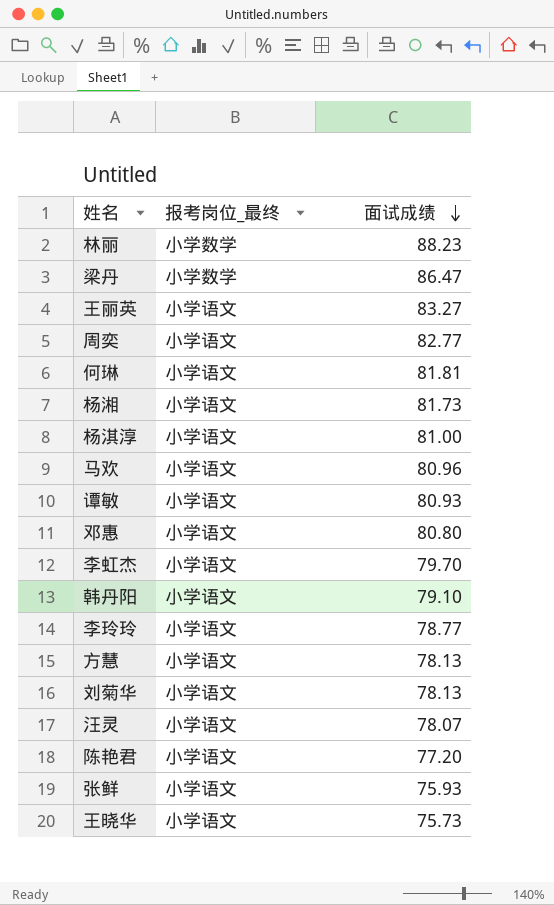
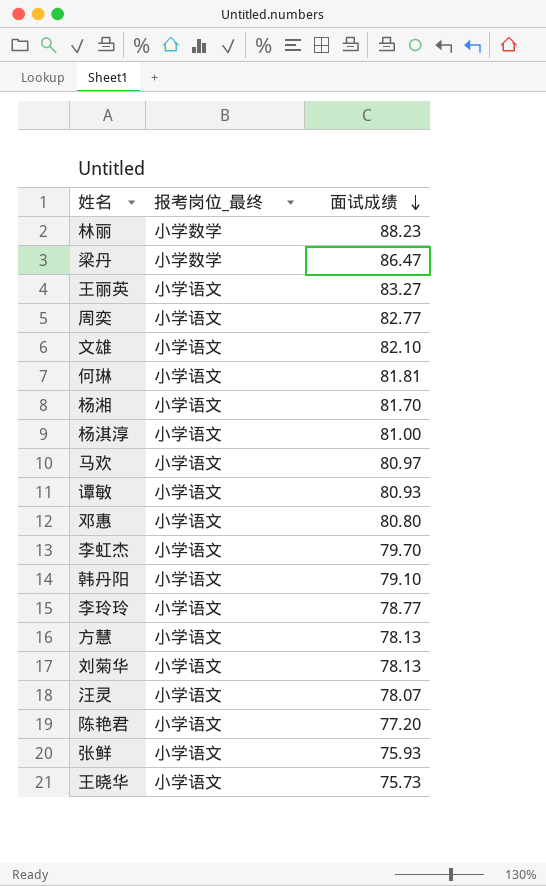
row 文雄: none -> 小学语文 | 82.10
杨湘 | 面试成绩: 81.73 -> 81.70
马欢 | 面试成绩: 80.96 -> 80.97

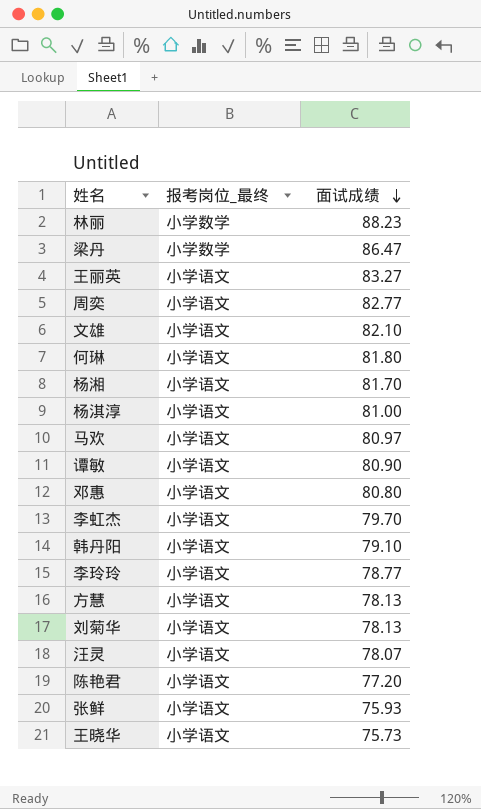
何琳 | 面试成绩: 81.81 -> 81.80
谭敏 | 面试成绩: 80.93 -> 80.90

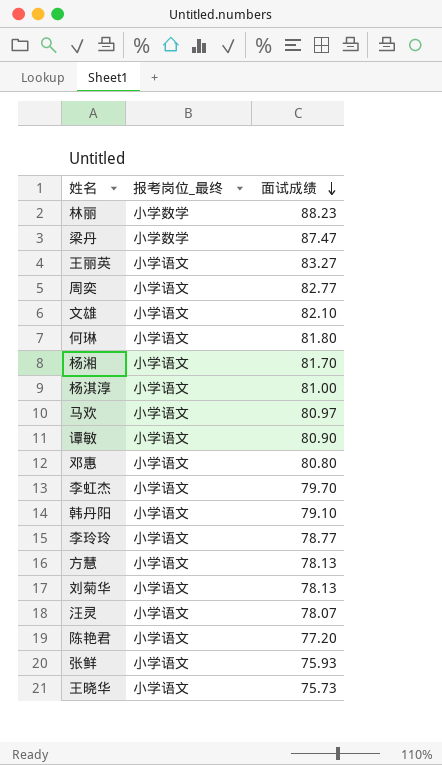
梁丹 | 面试成绩: 86.47 -> 87.47

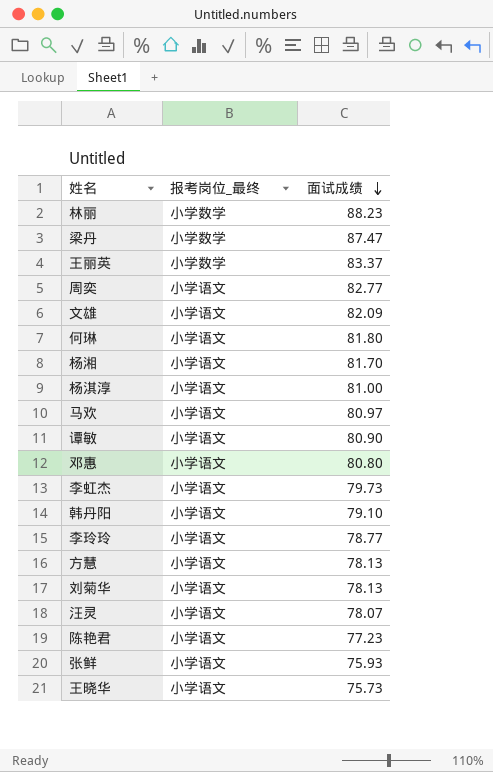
王丽英 | 报考岗位_最终: 小学语文 -> 小学数学
王丽英 | 面试成绩: 83.27 -> 83.37
文雄 | 面试成绩: 82.10 -> 82.09
李虹杰 | 面试成绩: 79.70 -> 79.73
陈艳君 | 面试成绩: 77.20 -> 77.23

